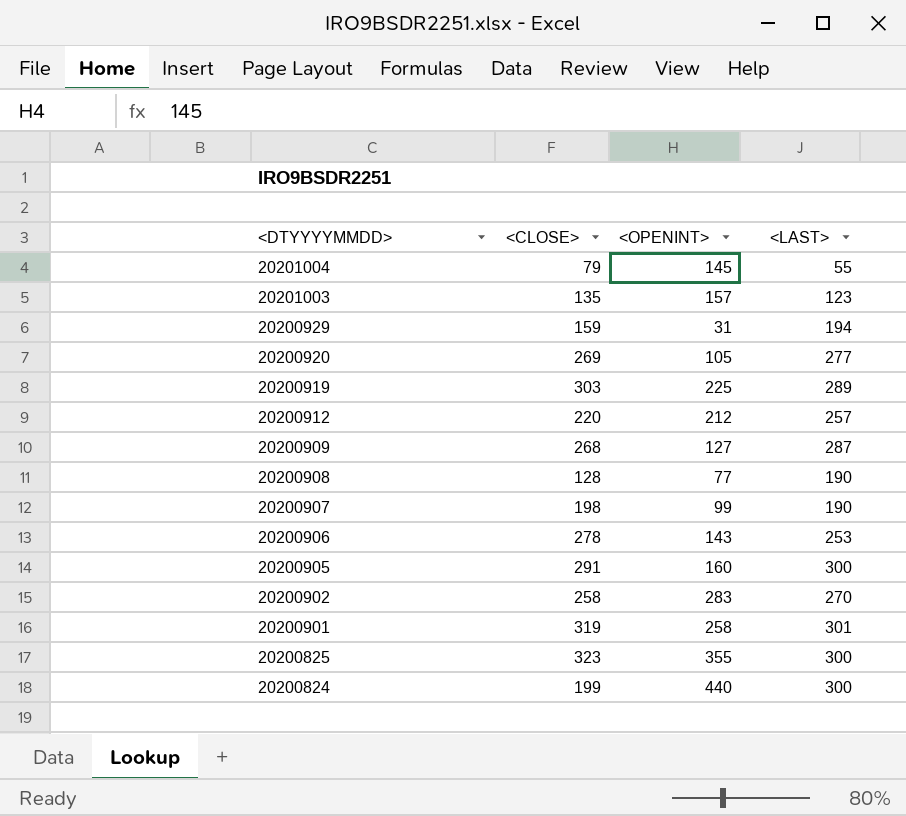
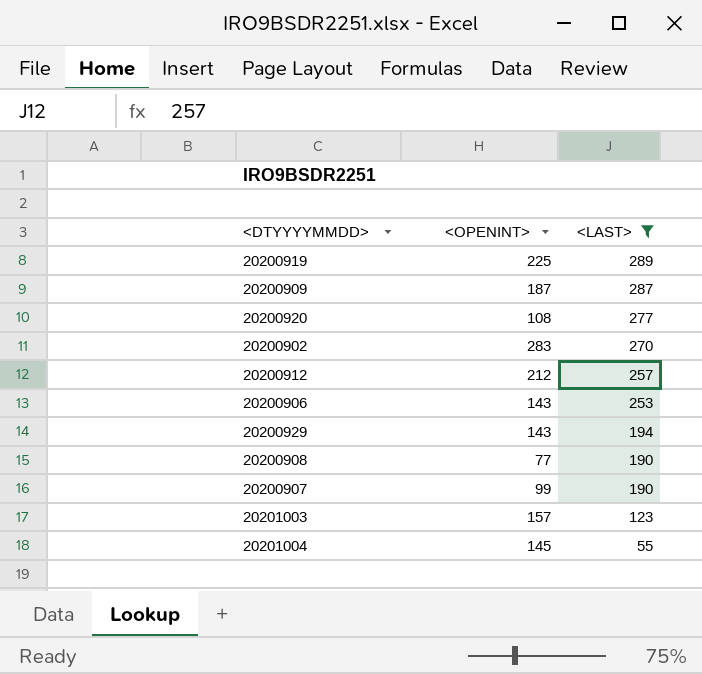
filter: none -> <LAST> <= 289
row order: <DTYYYYMMDD> descending -> <LAST> descending
column <CLOSE> | position: 2 -> none
20200909 | <OPENINT>: 127 -> 187
20200920 | <OPENINT>: 105 -> 108
20200929 | <OPENINT>: 31 -> 143

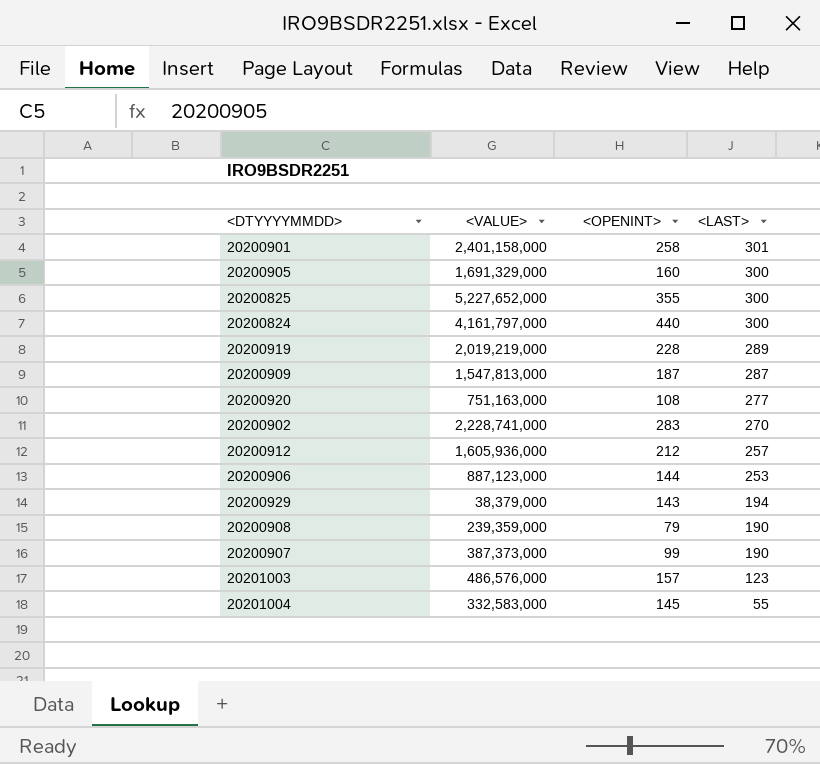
filter: <LAST> <= 289 -> none
column <VALUE> | position: none -> 2
20200919 | <OPENINT>: 225 -> 228
20200906 | <OPENINT>: 143 -> 144
20200908 | <OPENINT>: 77 -> 79

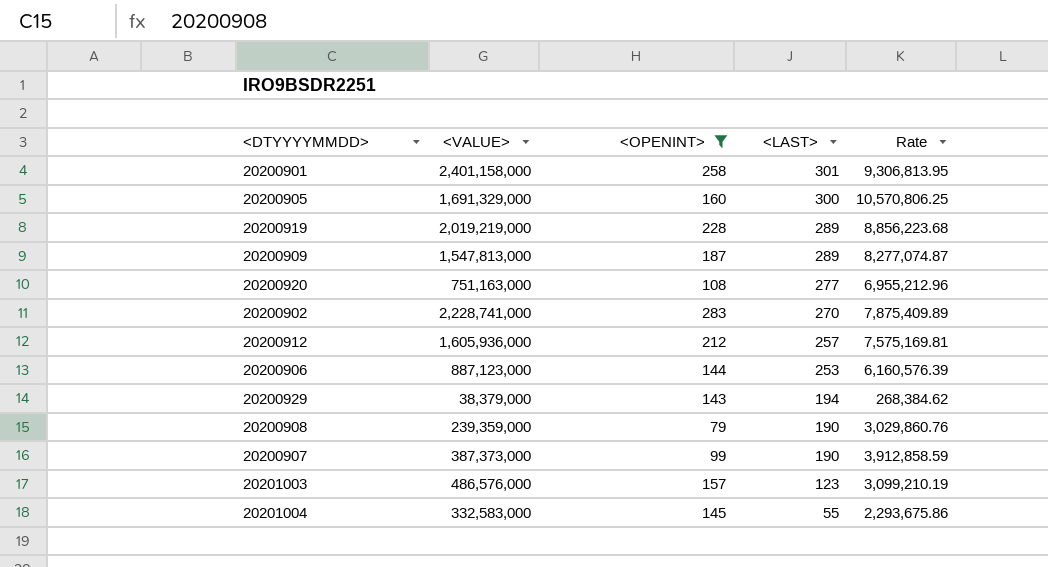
filter: none -> <OPENINT> <= 283
column Rate | formula: none -> [<VALUE>] / [<OPENINT>]
20200909 | <LAST>: 287 -> 289

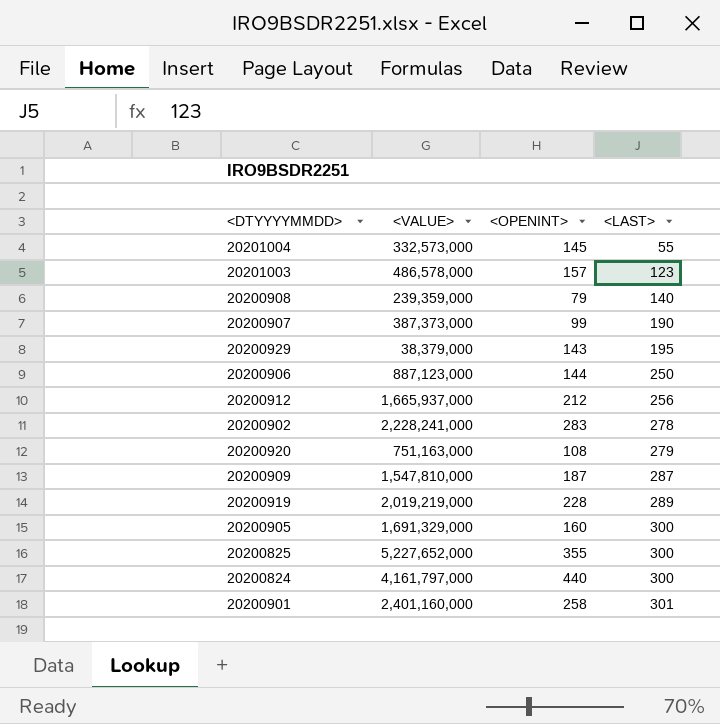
filter: <OPENINT> <= 283 -> none
row order: <LAST> descending -> <LAST> ascending
column Rate | formula: [<VALUE>] / [<OPENINT>] -> none
20201004 | <VALUE>: 332,583,000 -> 332,573,000
20201003 | <VALUE>: 486,576,000 -> 486,578,000
20200908 | <LAST>: 190 -> 140
20200929 | <LAST>: 194 -> 195
20200906 | <LAST>: 253 -> 250
20200912 | <VALUE>: 1,605,936,000 -> 1,665,937,000
20200912 | <LAST>: 257 -> 256
20200902 | <VALUE>: 2,228,741,000 -> 2,228,241,000
20200902 | <LAST>: 270 -> 278
20200920 | <LAST>: 277 -> 279
20200909 | <VALUE>: 1,547,813,000 -> 1,547,810,000
20200909 | <LAST>: 289 -> 287
20200901 | <VALUE>: 2,401,158,000 -> 2,401,160,000

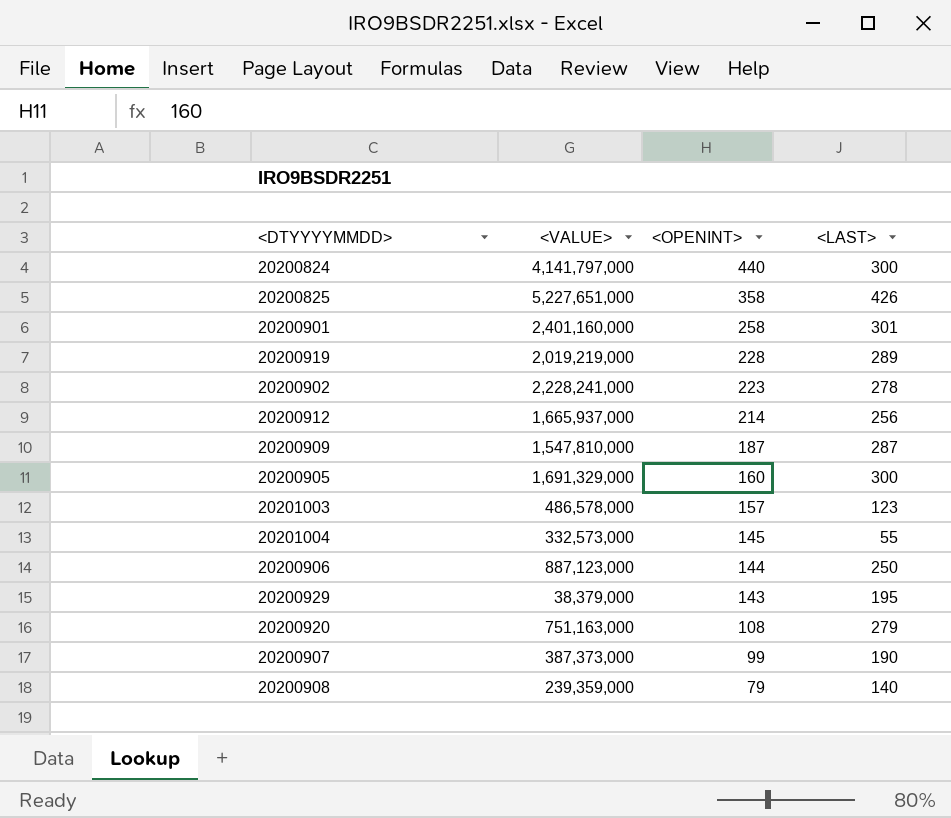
row order: <LAST> ascending -> <OPENINT> descending
20200824 | <VALUE>: 4,161,797,000 -> 4,141,797,000
20200825 | <VALUE>: 5,227,652,000 -> 5,227,651,000
20200825 | <OPENINT>: 355 -> 358
20200825 | <LAST>: 300 -> 426
20200902 | <OPENINT>: 283 -> 223
20200912 | <OPENINT>: 212 -> 214

